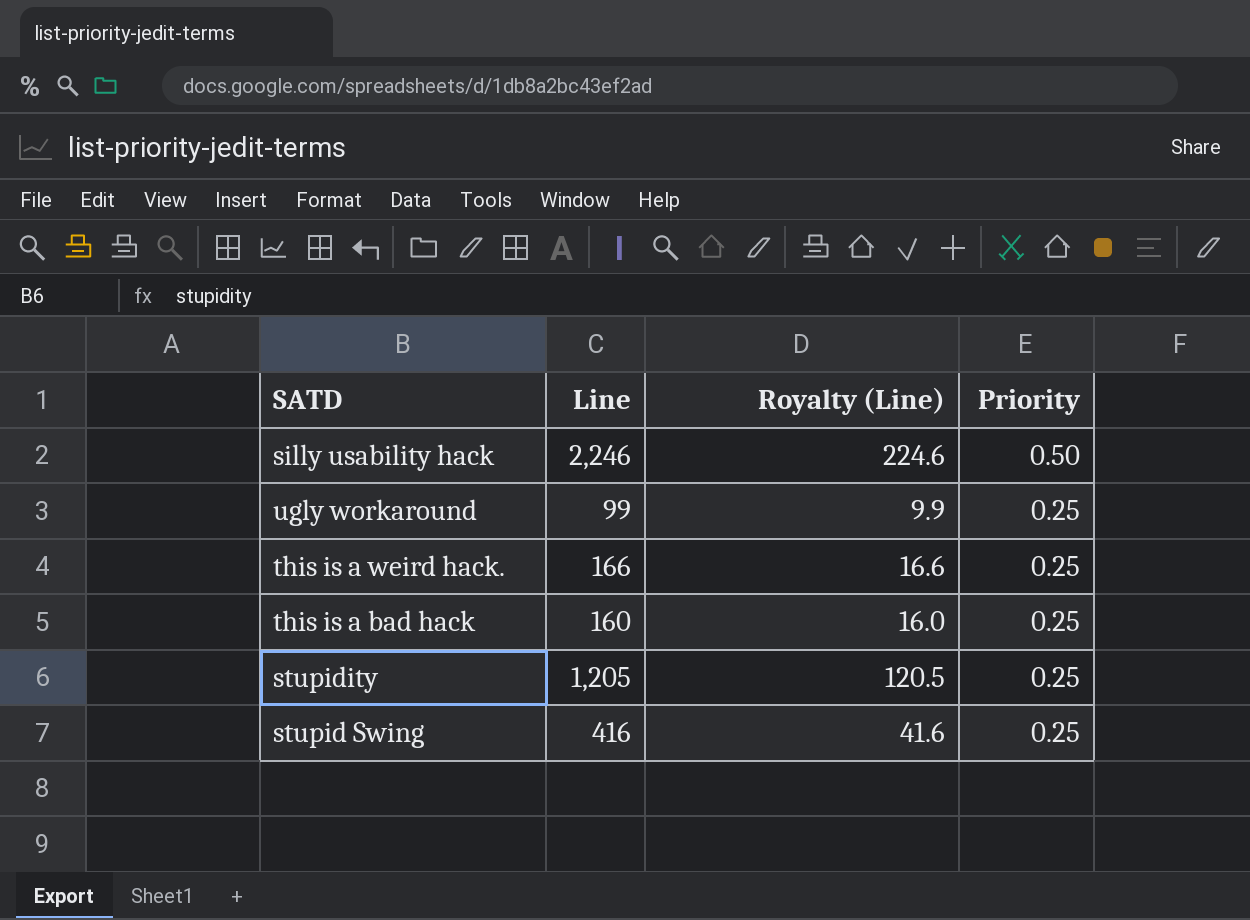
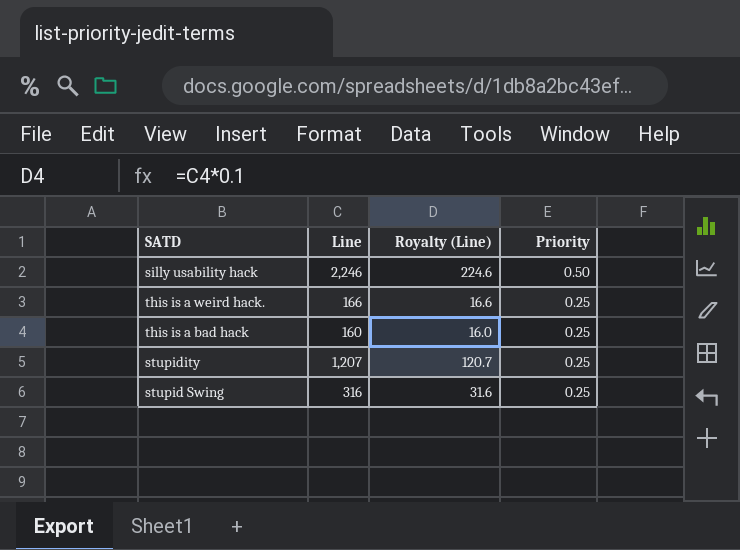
row ugly workaround: 99 | 9.9 | 0.25 -> none
stupidity | Line: 1,205 -> 1,207
stupidity | Royalty (Line): 120.5 -> 120.7
stupid Swing | Line: 416 -> 316
stupid Swing | Royalty (Line): 41.6 -> 31.6

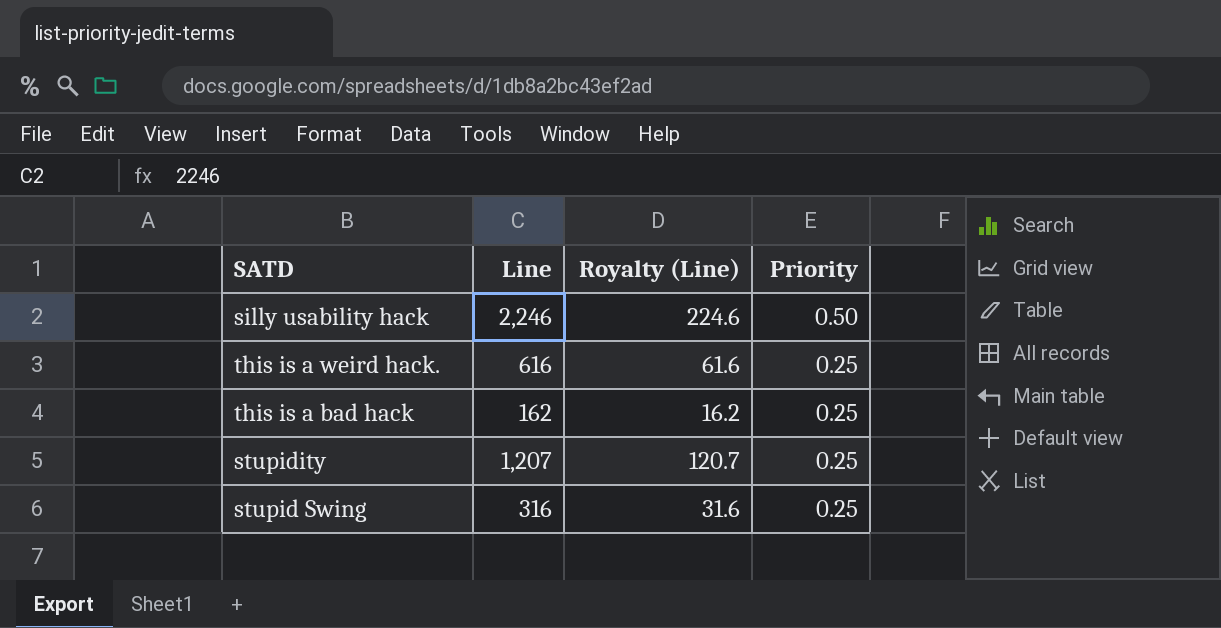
this is a weird hack. | Line: 166 -> 616
this is a weird hack. | Royalty (Line): 16.6 -> 61.6
this is a bad hack | Line: 160 -> 162
this is a bad hack | Royalty (Line): 16.0 -> 16.2

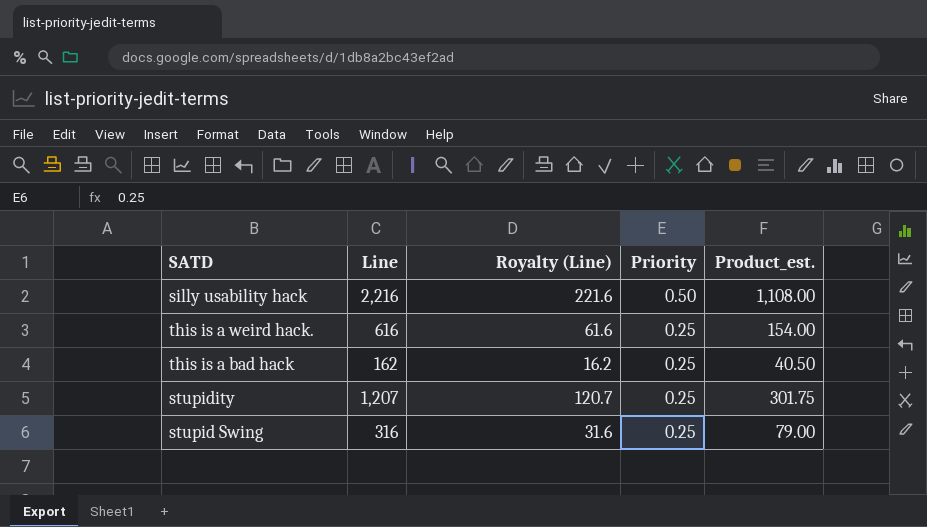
column Product_est. | formula: none -> [Line] * [Priority]
silly usability hack | Line: 2,246 -> 2,216
silly usability hack | Royalty (Line): 224.6 -> 221.6

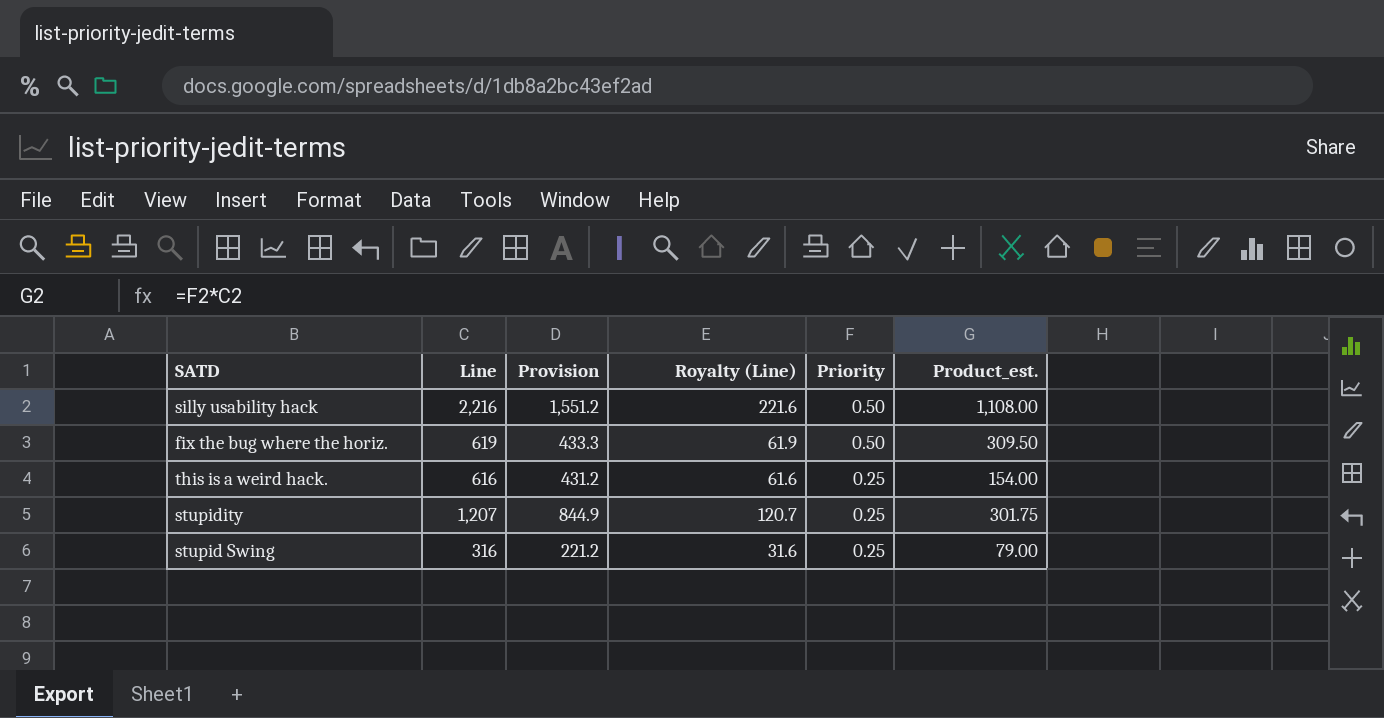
column Provision | formula: none -> [Line] * 0.7
row this is a bad hack: 162 | 16.2 | 0.25 | 40.50 -> none
row fix the bug where the horiz.: none -> 619 | 433.3 | 61.9 | 0.50 | 309.50

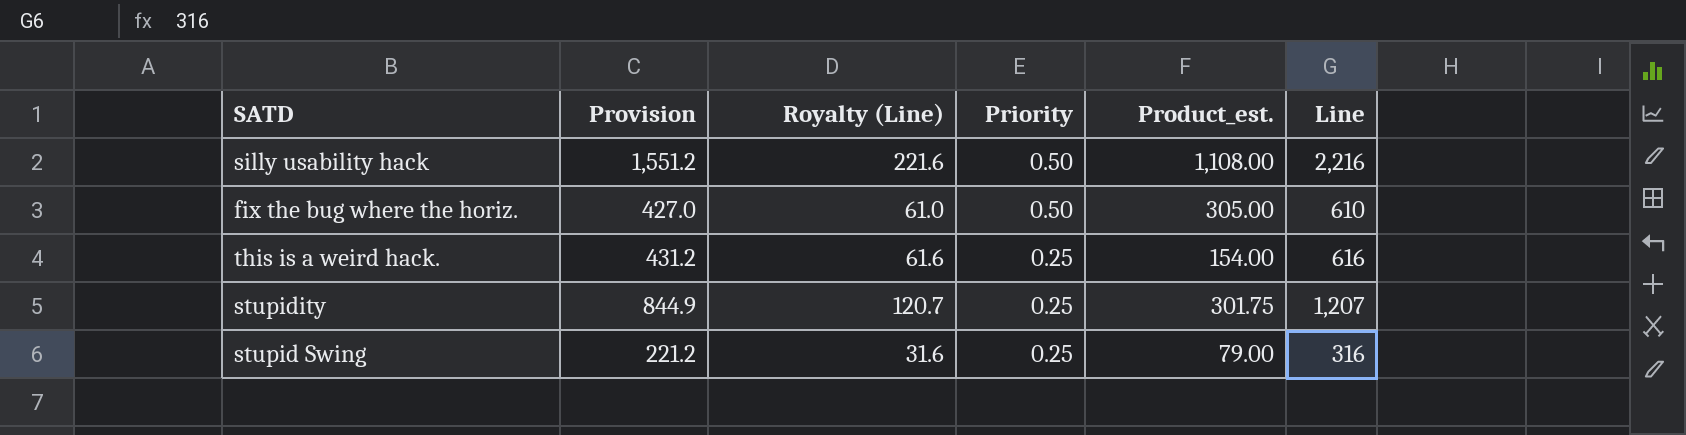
column Line | position: 2 -> 6
fix the bug where the horiz. | Provision: 433.3 -> 427.0
fix the bug where the horiz. | Royalty (Line): 61.9 -> 61.0
fix the bug where the horiz. | Product_est.: 309.50 -> 305.00
fix the bug where the horiz. | Line: 619 -> 610

